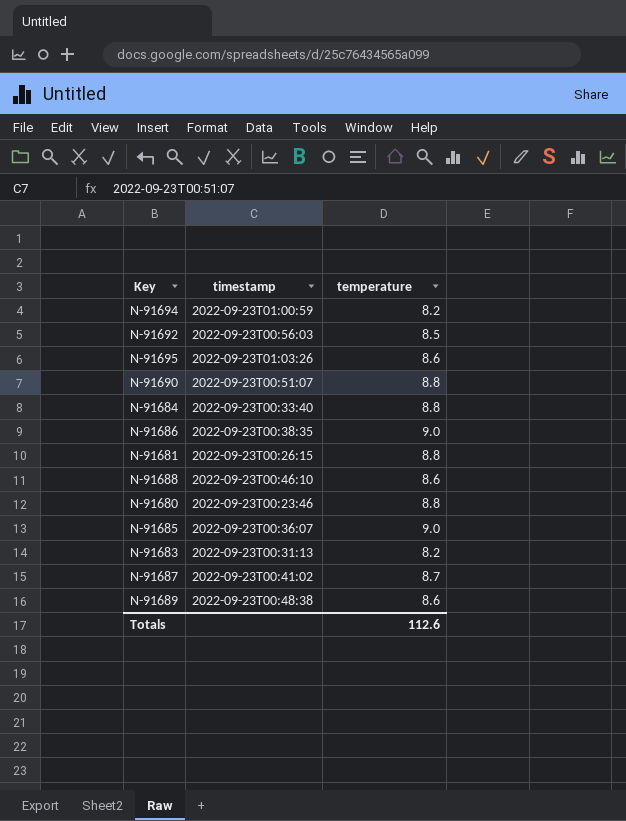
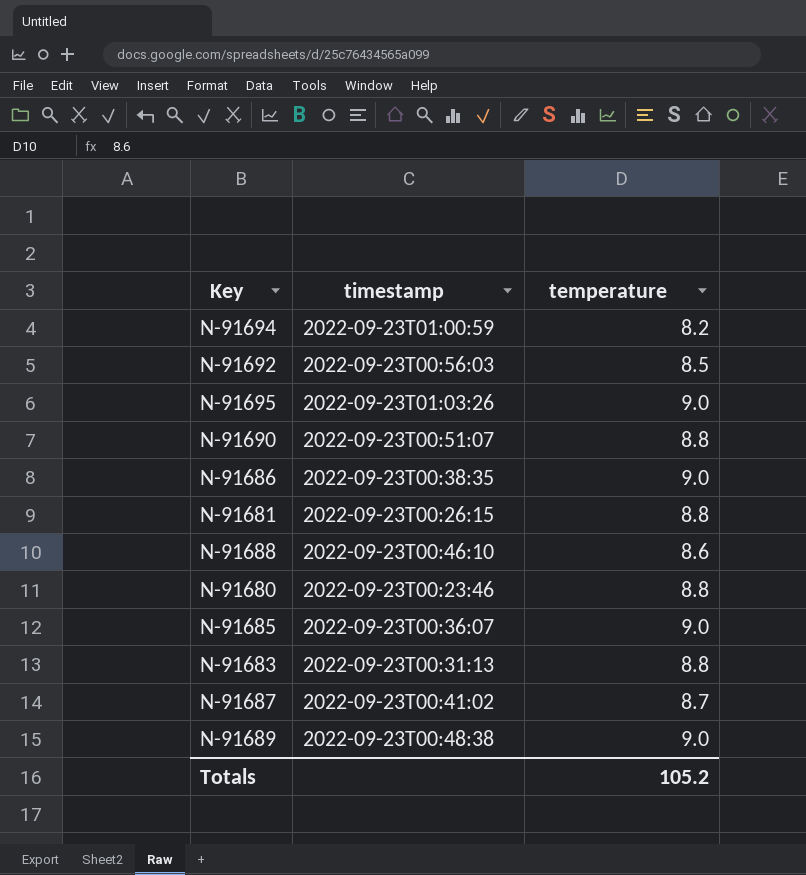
row N-91684: 2022-09-23T00:33:40 | 8.8 -> none
N-91695 | temperature: 8.6 -> 9.0
N-91683 | temperature: 8.2 -> 8.8
N-91689 | temperature: 8.6 -> 9.0
Totals | temperature: 112.6 -> 105.2

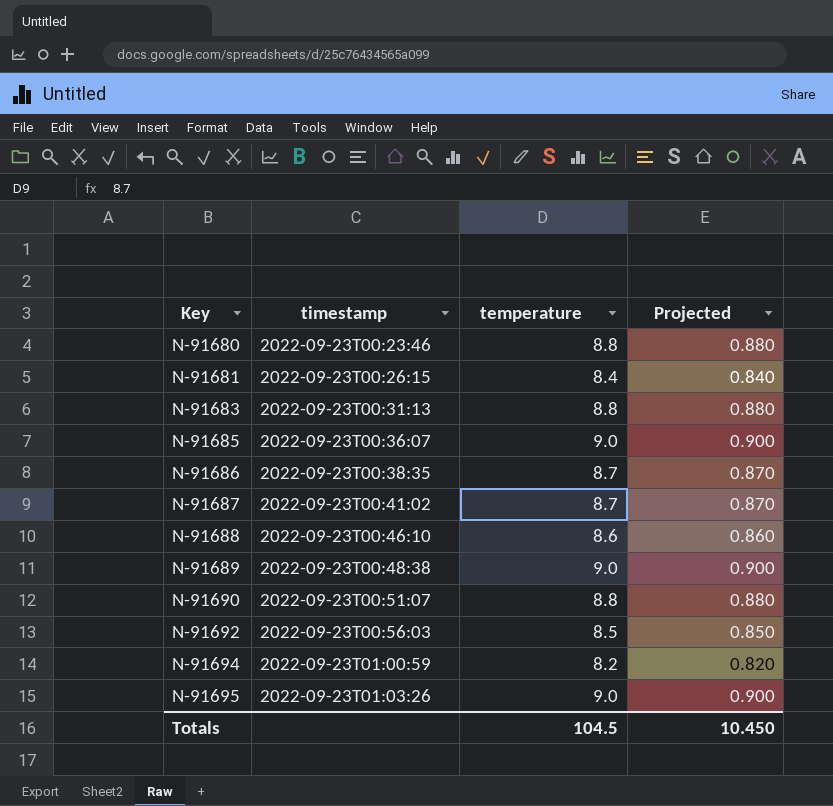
row order: none -> Key ascending
column Projected | formula: none -> [temperature] * 0.1
N-91681 | temperature: 8.8 -> 8.4
N-91686 | temperature: 9.0 -> 8.7
Totals | temperature: 105.2 -> 104.5

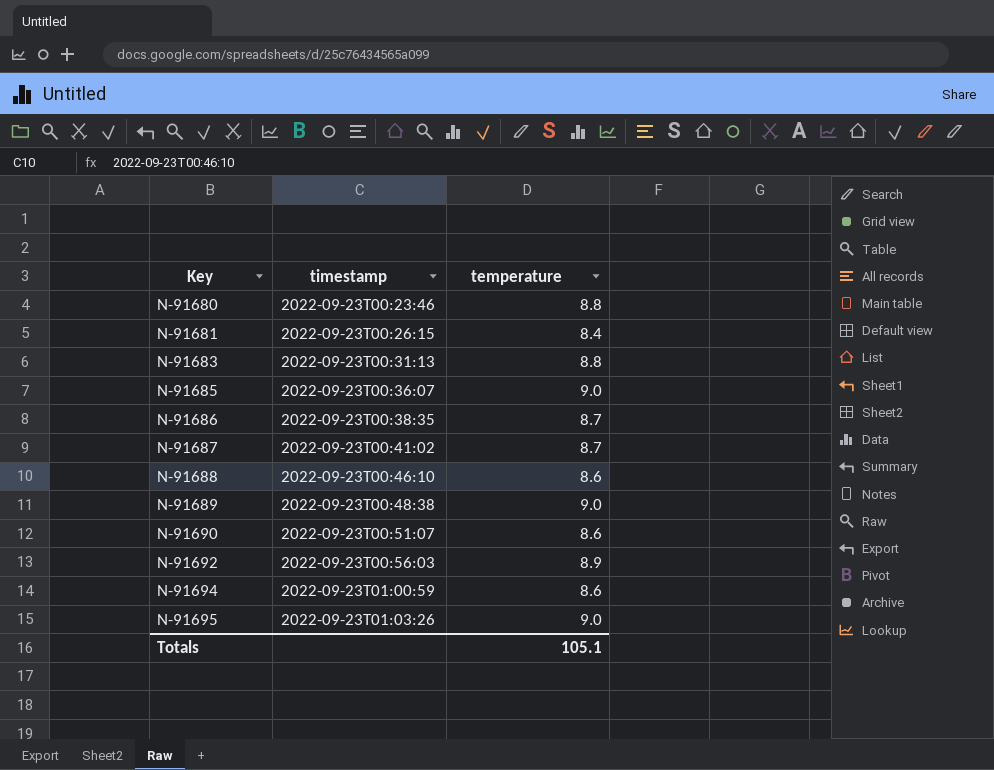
column Projected | formula: [temperature] * 0.1 -> none
N-91690 | temperature: 8.8 -> 8.6
N-91692 | temperature: 8.5 -> 8.9
N-91694 | temperature: 8.2 -> 8.6
Totals | temperature: 104.5 -> 105.1

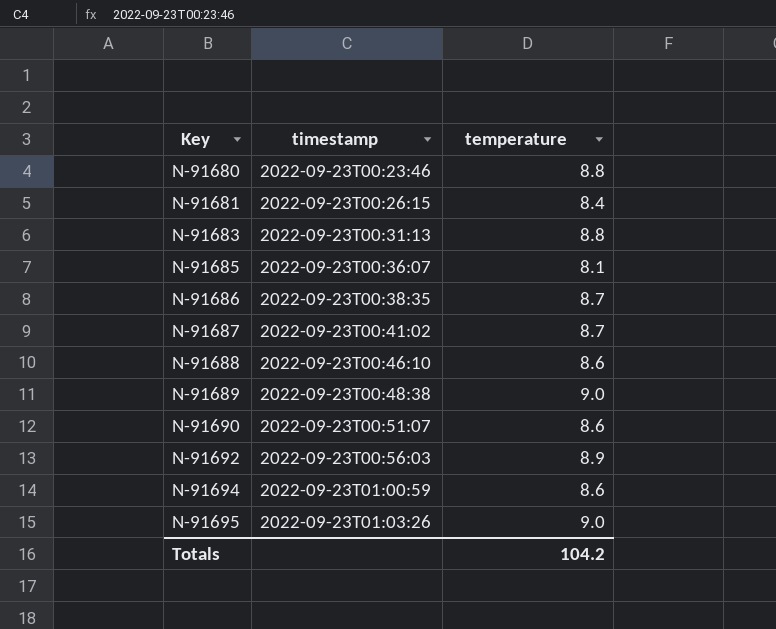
N-91685 | temperature: 9.0 -> 8.1
Totals | temperature: 105.1 -> 104.2

